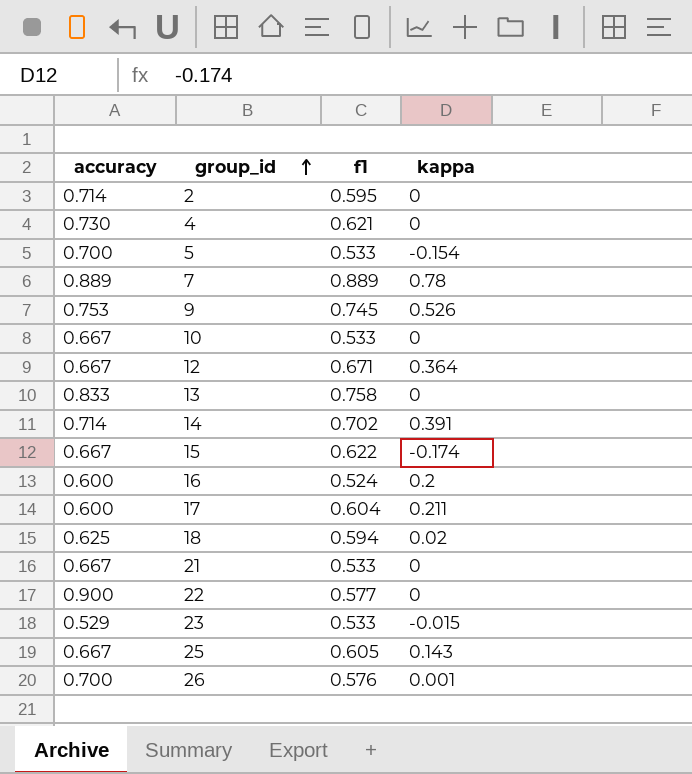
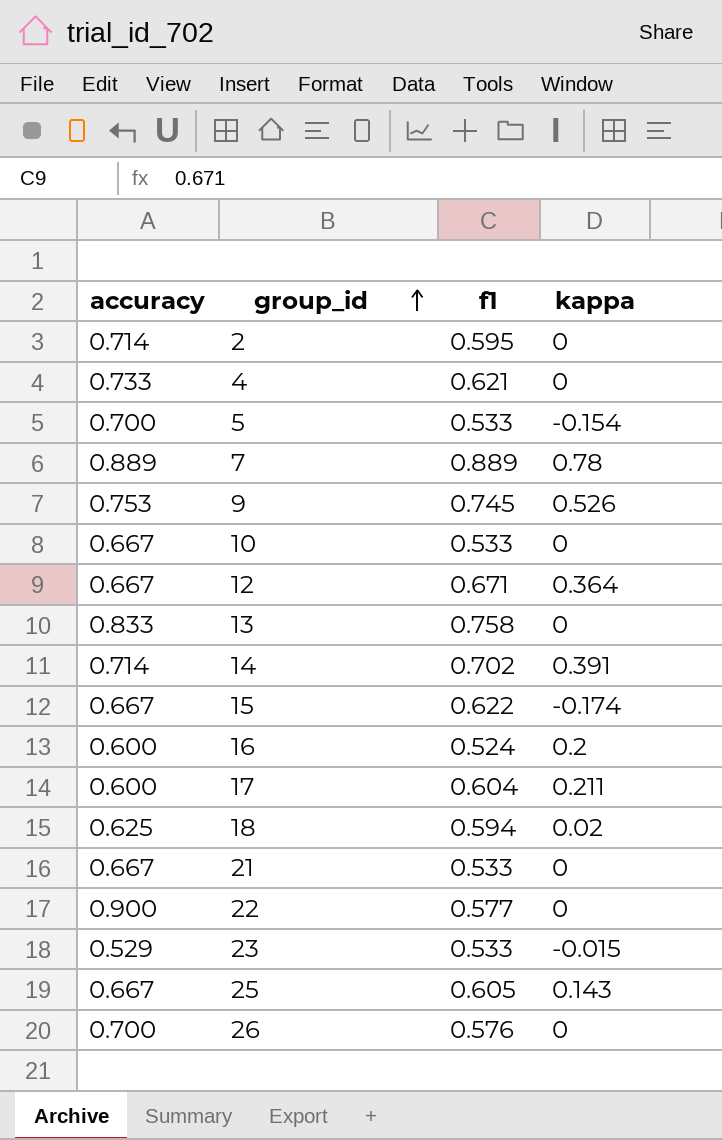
4 | accuracy: 0.730 -> 0.733
26 | kappa: 0.001 -> 0

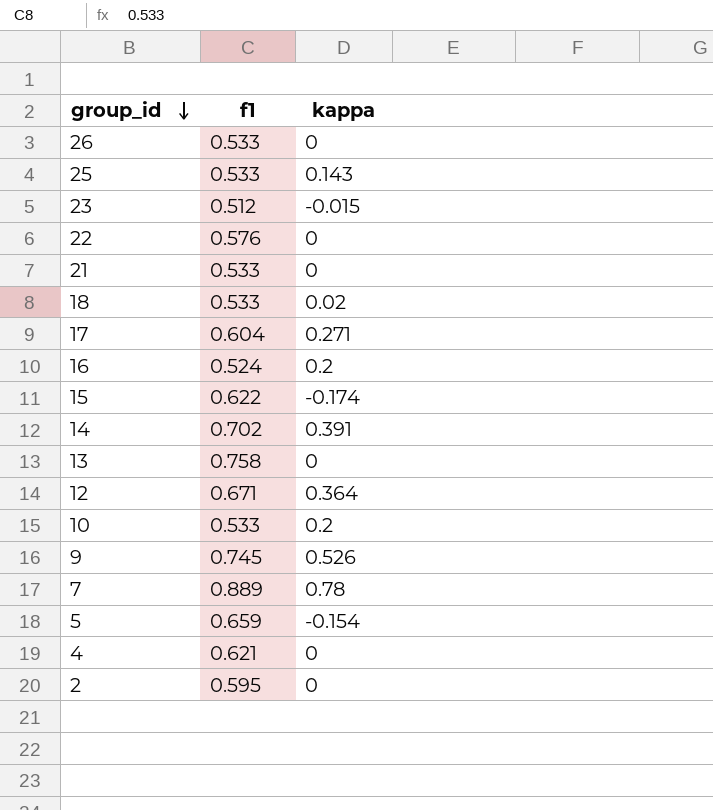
row order: group_id ascending -> group_id descending
column accuracy | position: 1 -> none
26 | f1: 0.576 -> 0.533
25 | f1: 0.605 -> 0.533
23 | f1: 0.533 -> 0.512
22 | f1: 0.577 -> 0.576
18 | f1: 0.594 -> 0.533
17 | kappa: 0.211 -> 0.271
10 | kappa: 0 -> 0.2
5 | f1: 0.533 -> 0.659

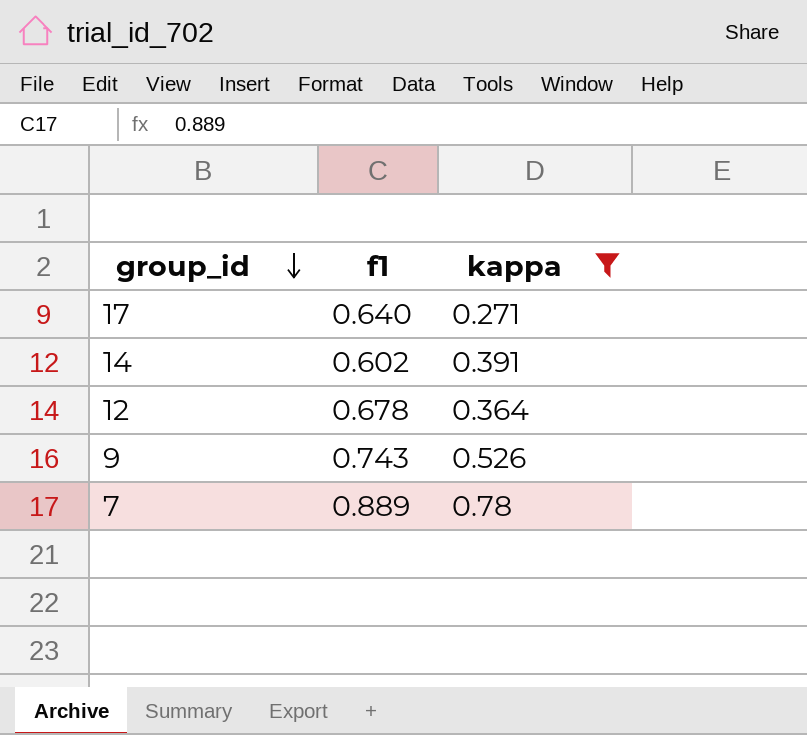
filter: none -> kappa >= 0.271
17 | f1: 0.604 -> 0.640
14 | f1: 0.702 -> 0.602
12 | f1: 0.671 -> 0.678
9 | f1: 0.745 -> 0.743

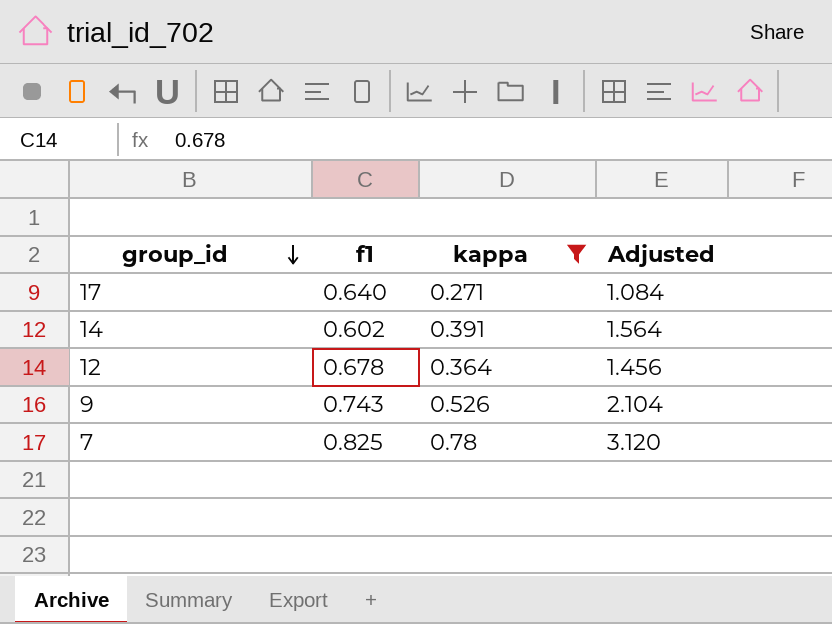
column Adjusted | formula: none -> [kappa] * 4
7 | f1: 0.889 -> 0.825

